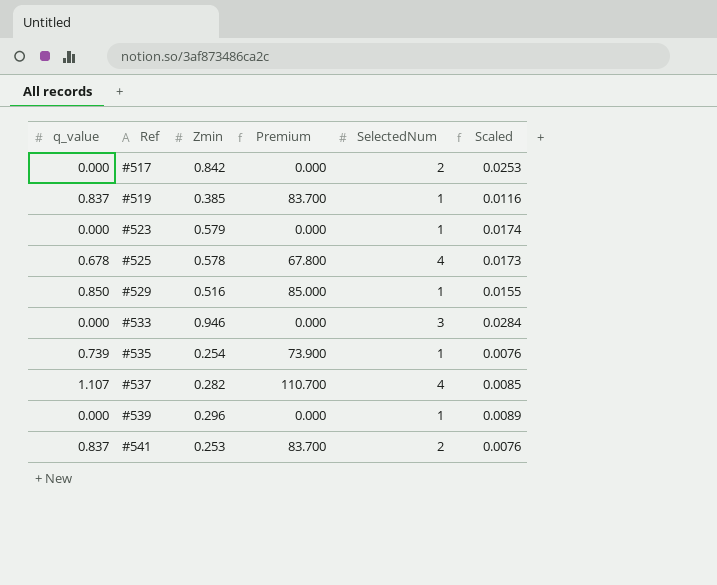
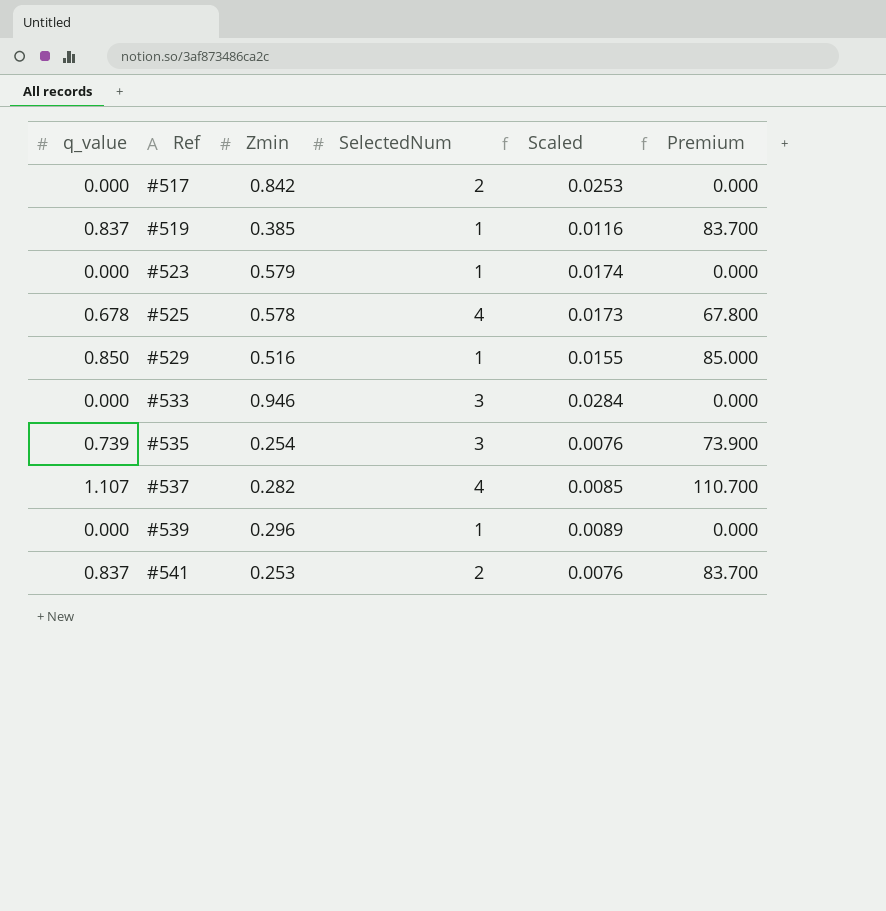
column Premium | position: 4 -> 6
#535 | SelectedNum: 1 -> 3

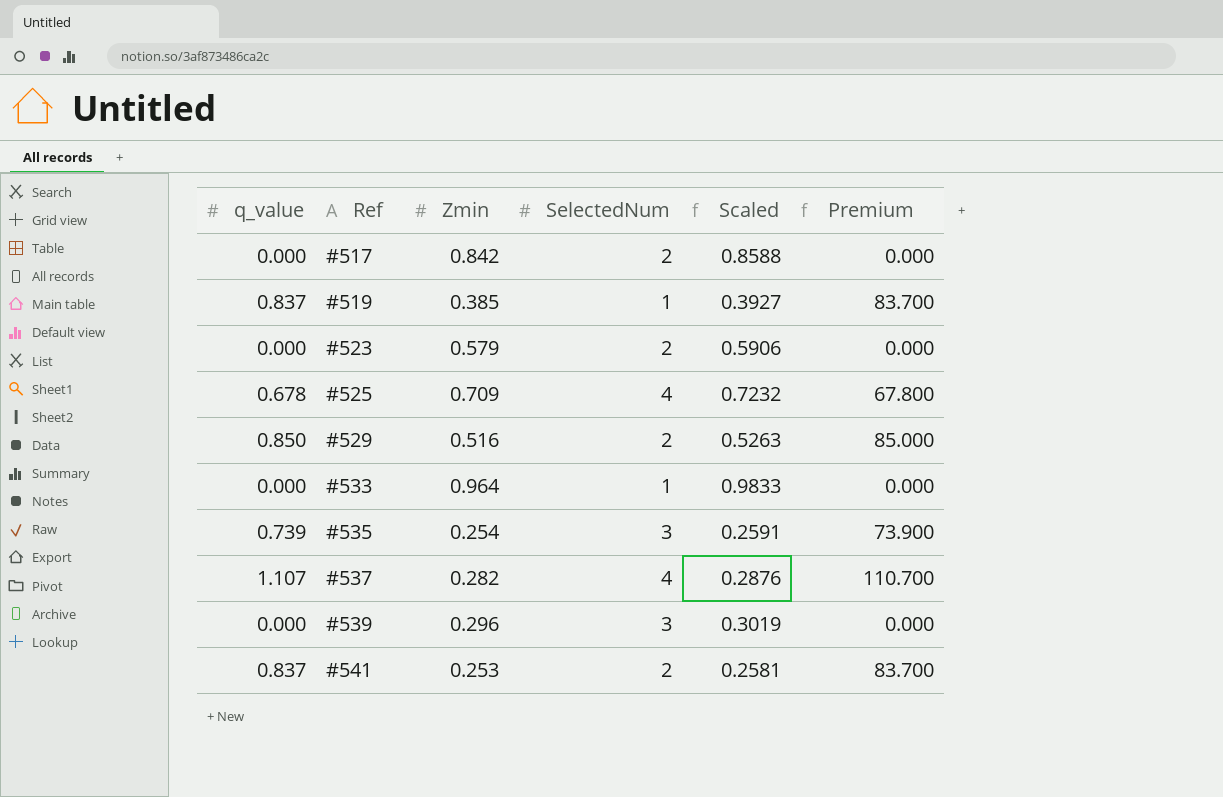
column Scaled | formula: [Zmin] * 0.03 -> [Zmin] * 1.02
#523 | SelectedNum: 1 -> 2
#525 | Zmin: 0.578 -> 0.709
#529 | SelectedNum: 1 -> 2
#533 | Zmin: 0.946 -> 0.964
#533 | SelectedNum: 3 -> 1
#539 | SelectedNum: 1 -> 3

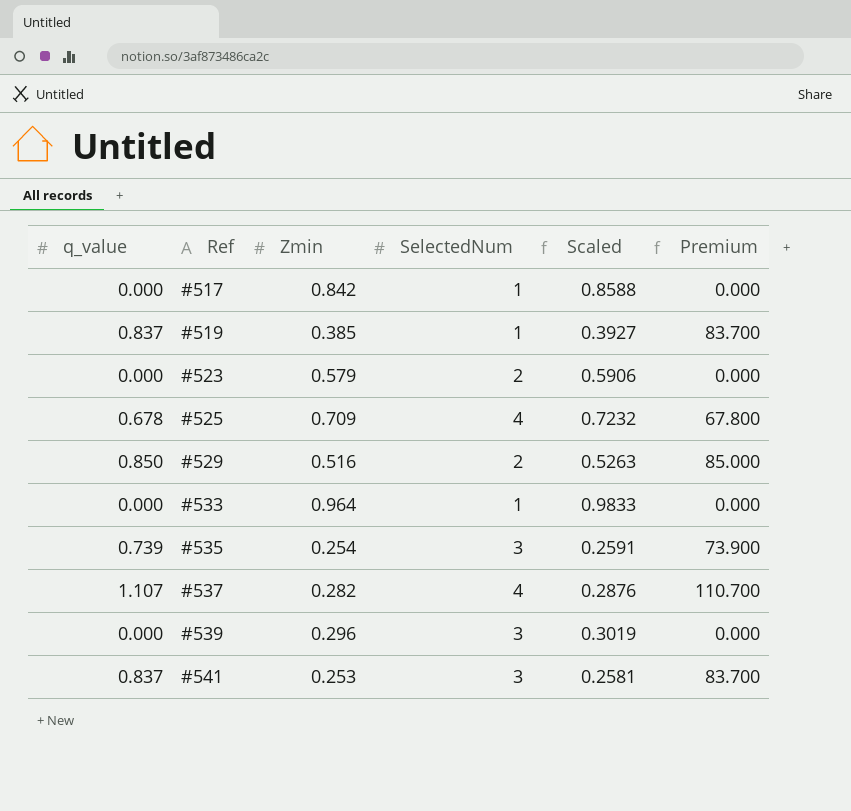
#517 | SelectedNum: 2 -> 1
#541 | SelectedNum: 2 -> 3

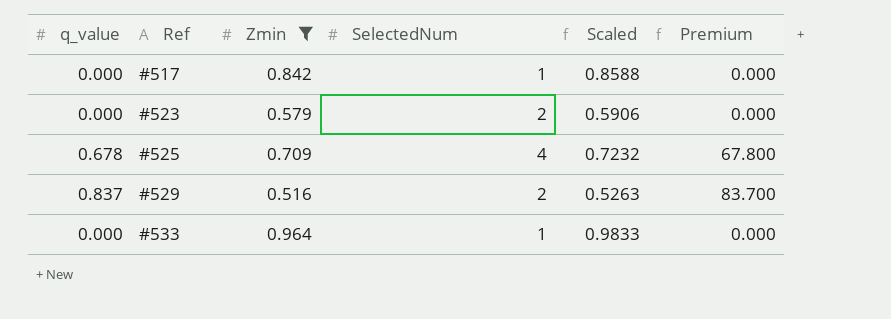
filter: none -> Zmin >= 0.516
#529 | q_value: 0.850 -> 0.837
#529 | Premium: 85.000 -> 83.700

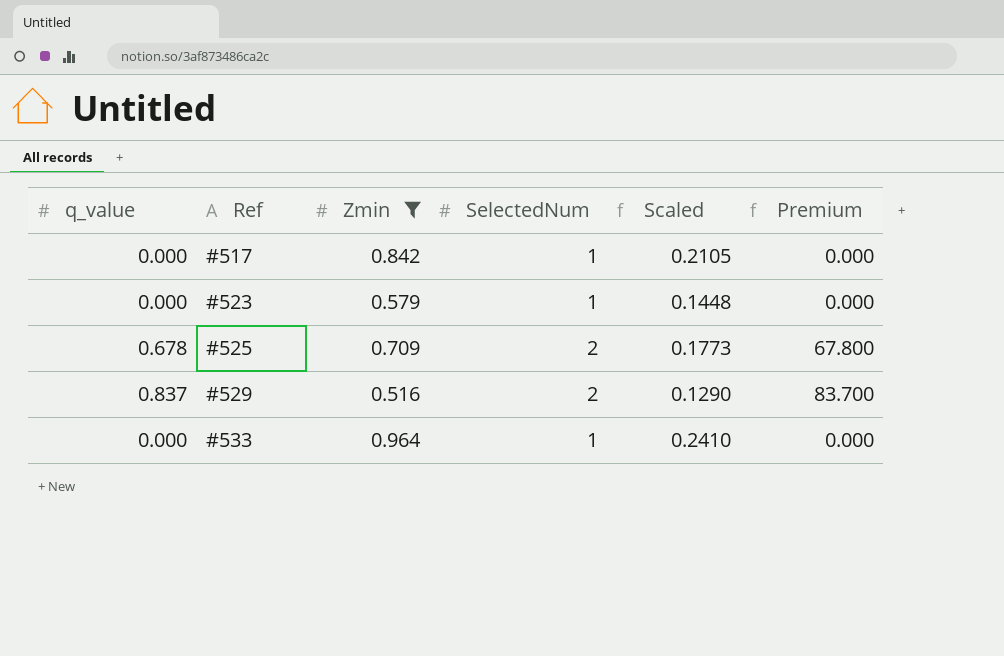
column Scaled | formula: [Zmin] * 1.02 -> [Zmin] * 0.25
#523 | SelectedNum: 2 -> 1
#525 | SelectedNum: 4 -> 2

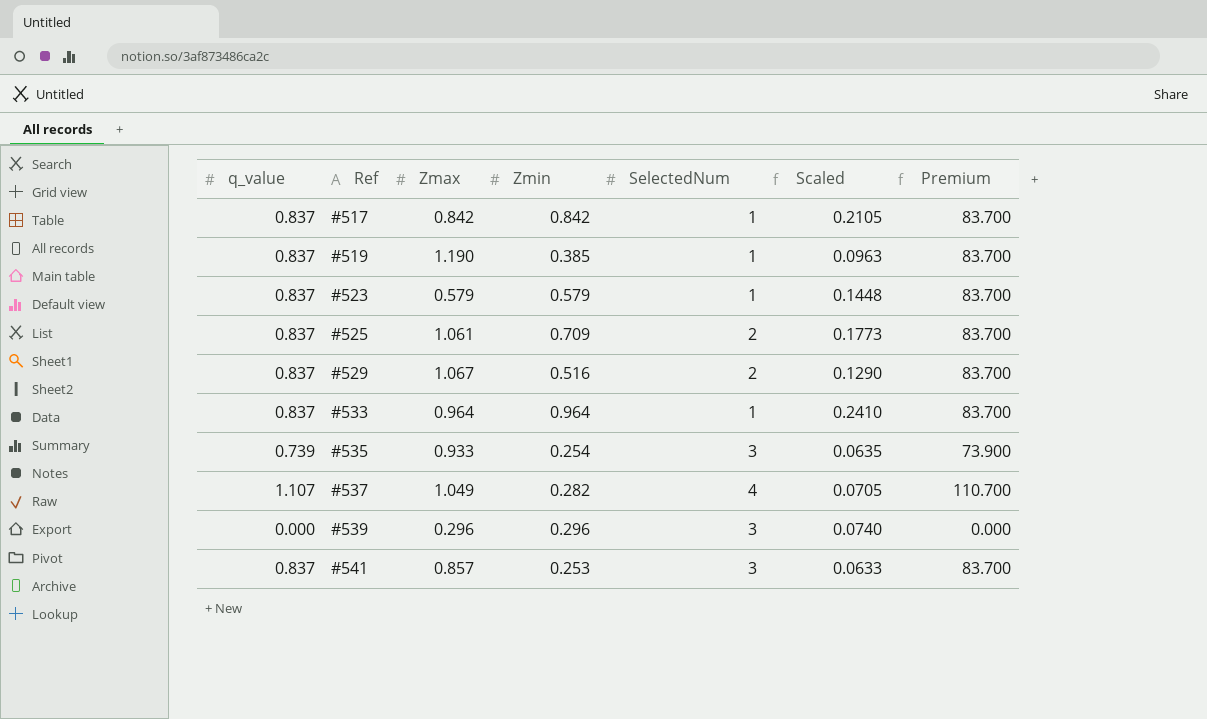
filter: Zmin >= 0.516 -> none
column Zmax | position: none -> 3
#517 | q_value: 0.000 -> 0.837
#517 | Premium: 0.000 -> 83.700
#523 | q_value: 0.000 -> 0.837
#523 | Premium: 0.000 -> 83.700
#525 | q_value: 0.678 -> 0.837
#525 | Premium: 67.800 -> 83.700
#533 | q_value: 0.000 -> 0.837
#533 | Premium: 0.000 -> 83.700

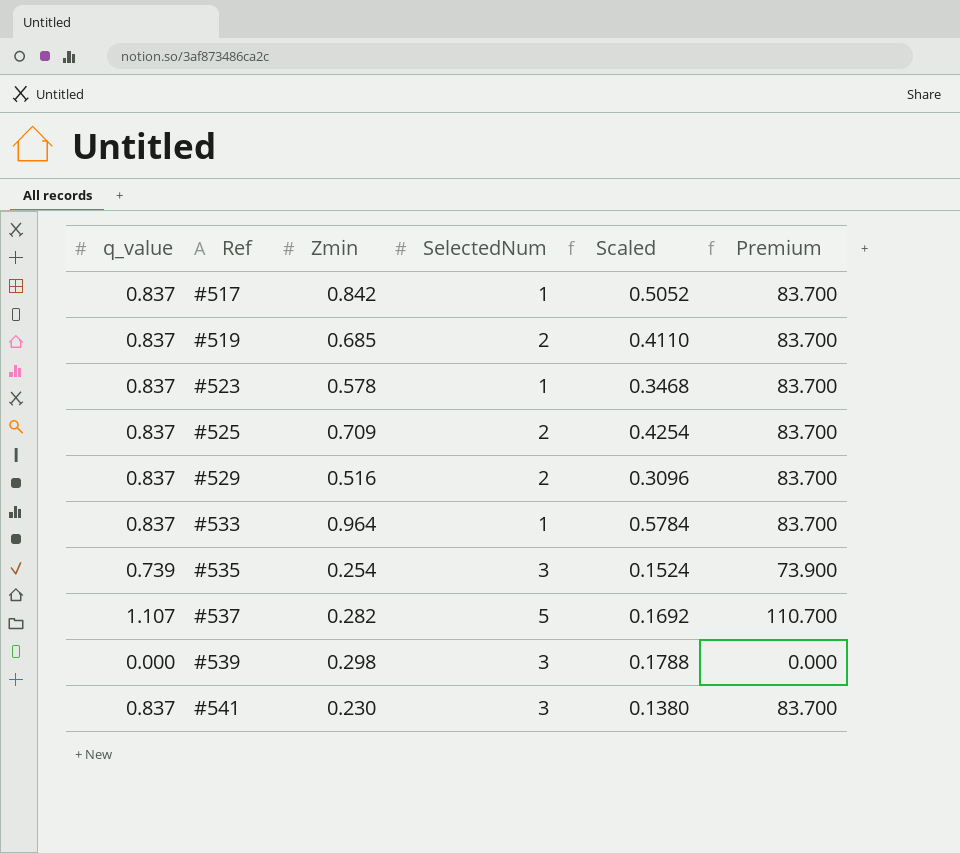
column Zmax | position: 3 -> none
column Scaled | formula: [Zmin] * 0.25 -> [Zmin] * 0.6
#519 | Zmin: 0.385 -> 0.685
#519 | SelectedNum: 1 -> 2
#523 | Zmin: 0.579 -> 0.578
#537 | SelectedNum: 4 -> 5
#539 | Zmin: 0.296 -> 0.298
#541 | Zmin: 0.253 -> 0.230

